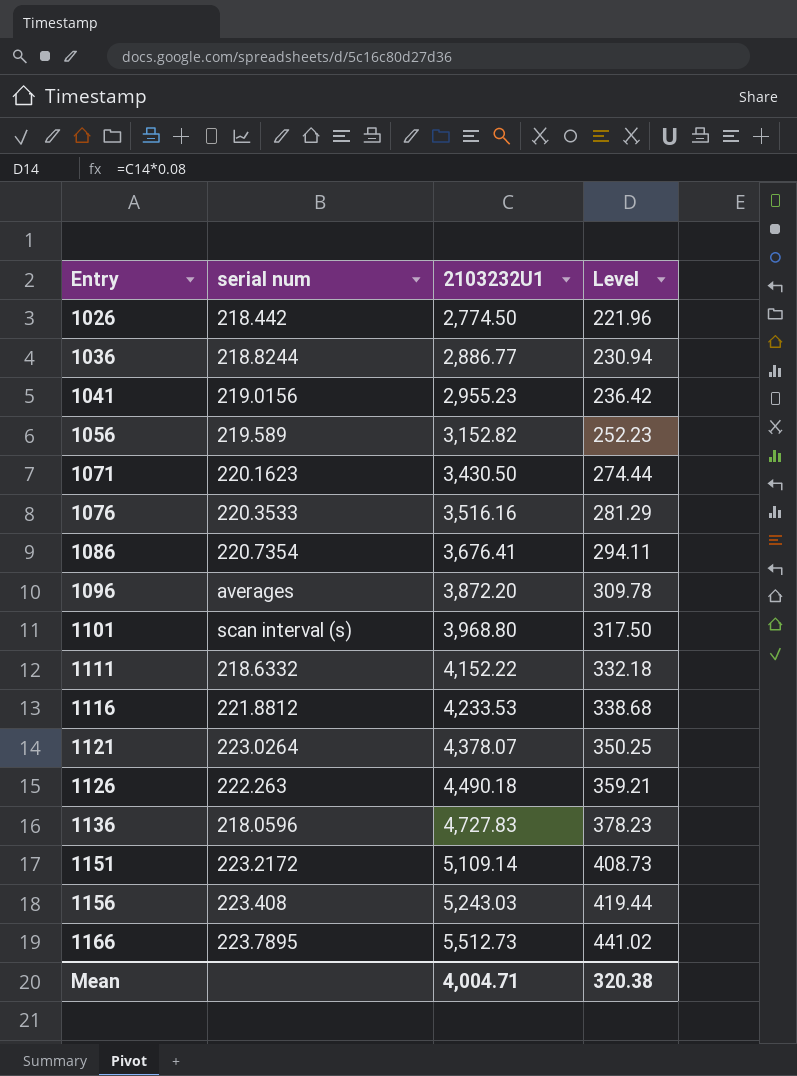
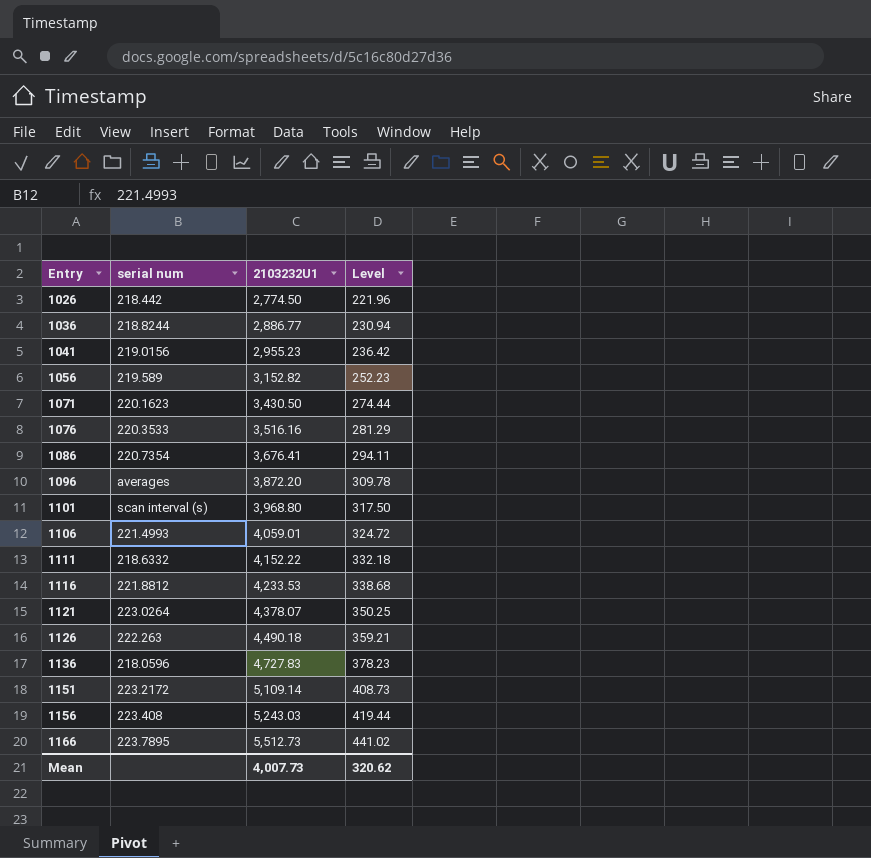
row 1106: none -> 221.4993 | 4,059.01 | 324.72
Mean | 2103232U1: 4,004.71 -> 4,007.73
Mean | Level: 320.38 -> 320.62

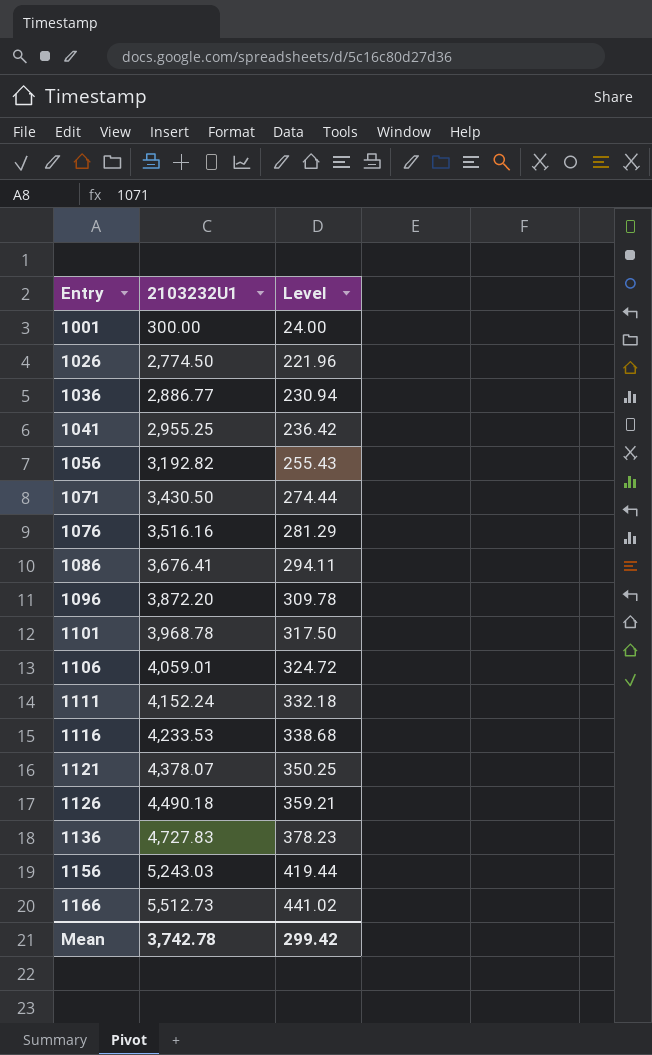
column serial num | position: 2 -> none
row 1151: 223.2172 | 5,109.14 | 408.73 -> none
row 1001: none -> 300.00 | 24.00
1041 | 2103232U1: 2,955.23 -> 2,955.25
1056 | 2103232U1: 3,152.82 -> 3,192.82
1056 | Level: 252.23 -> 255.43
1101 | 2103232U1: 3,968.80 -> 3,968.78
1111 | 2103232U1: 4,152.22 -> 4,152.24
Mean | 2103232U1: 4,007.73 -> 3,742.78
Mean | Level: 320.62 -> 299.42

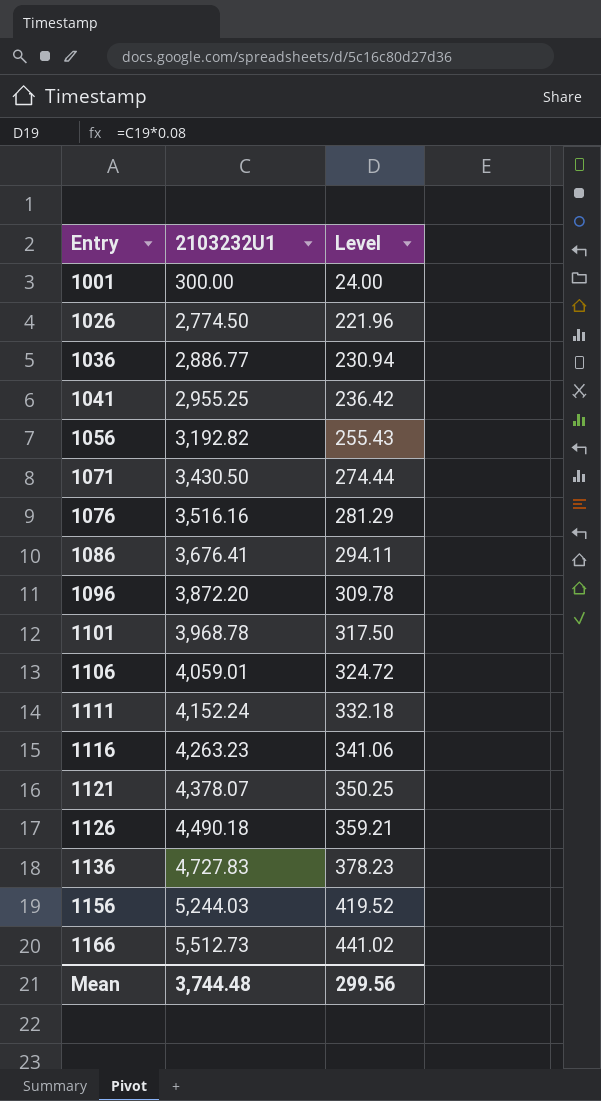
1116 | 2103232U1: 4,233.53 -> 4,263.23
1116 | Level: 338.68 -> 341.06
1156 | 2103232U1: 5,243.03 -> 5,244.03
1156 | Level: 419.44 -> 419.52
Mean | 2103232U1: 3,742.78 -> 3,744.48
Mean | Level: 299.42 -> 299.56

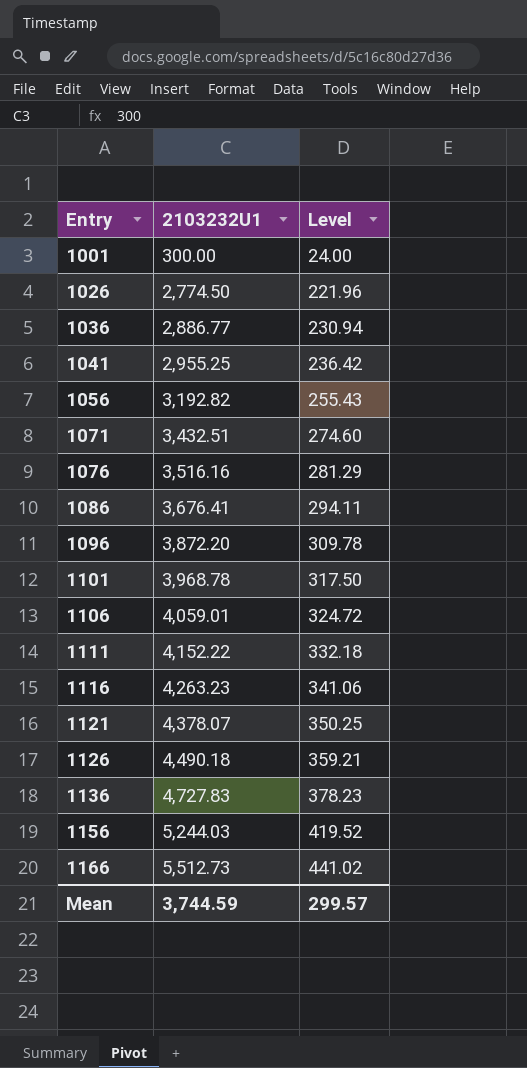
1071 | 2103232U1: 3,430.50 -> 3,432.51
1071 | Level: 274.44 -> 274.60
1111 | 2103232U1: 4,152.24 -> 4,152.22
Mean | 2103232U1: 3,744.48 -> 3,744.59
Mean | Level: 299.56 -> 299.57

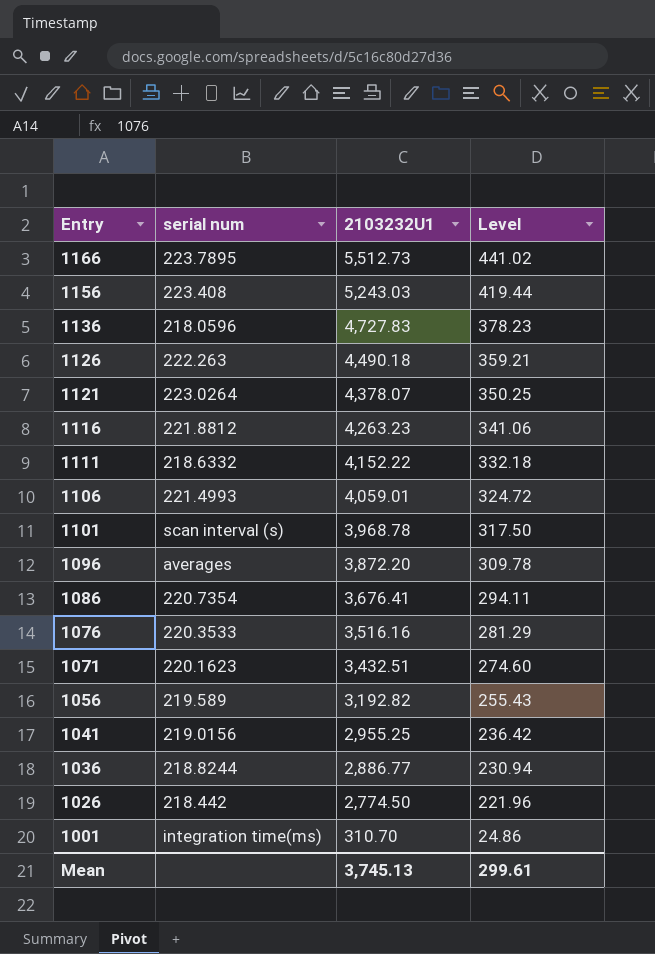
row order: Entry ascending -> Entry descending
column serial num | position: none -> 2
1156 | 2103232U1: 5,244.03 -> 5,243.03
1156 | Level: 419.52 -> 419.44
1001 | 2103232U1: 300.00 -> 310.70
1001 | Level: 24.00 -> 24.86
Mean | 2103232U1: 3,744.59 -> 3,745.13
Mean | Level: 299.57 -> 299.61

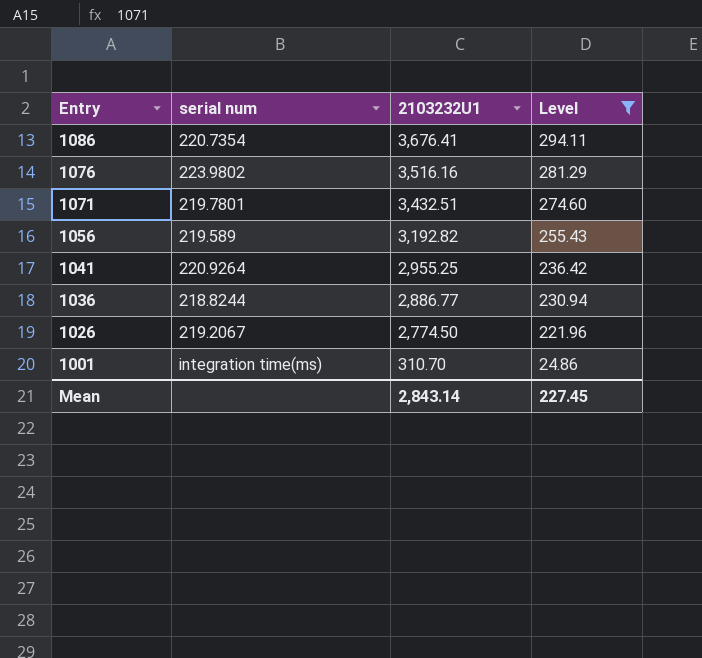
filter: none -> Level <= 294.11
1076 | serial num: 220.3533 -> 223.9802
1071 | serial num: 220.1623 -> 219.7801
1041 | serial num: 219.0156 -> 220.9264
1026 | serial num: 218.442 -> 219.2067
Mean | 2103232U1: 3,745.13 -> 2,843.14
Mean | Level: 299.61 -> 227.45

